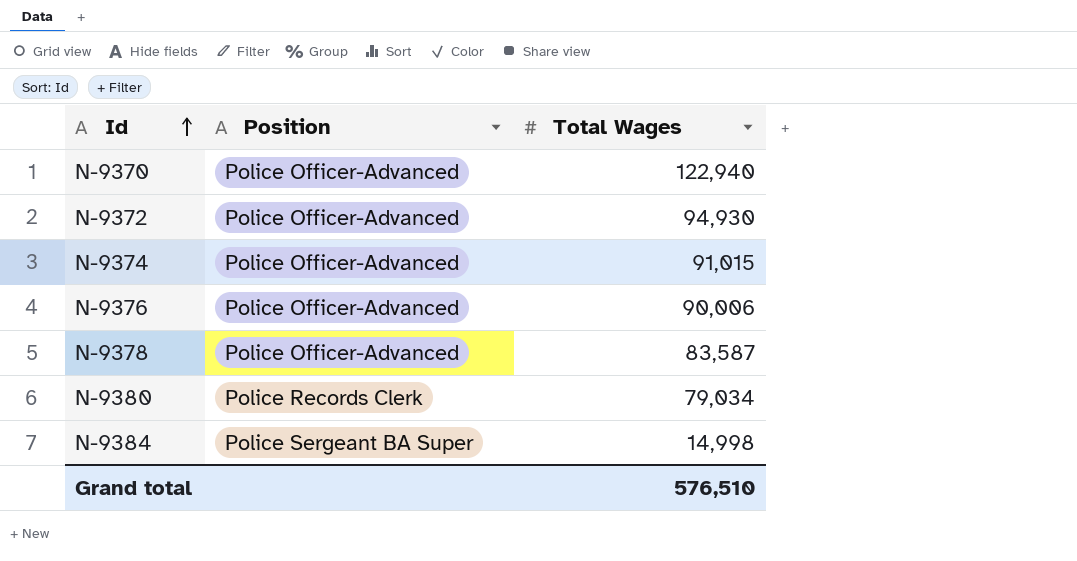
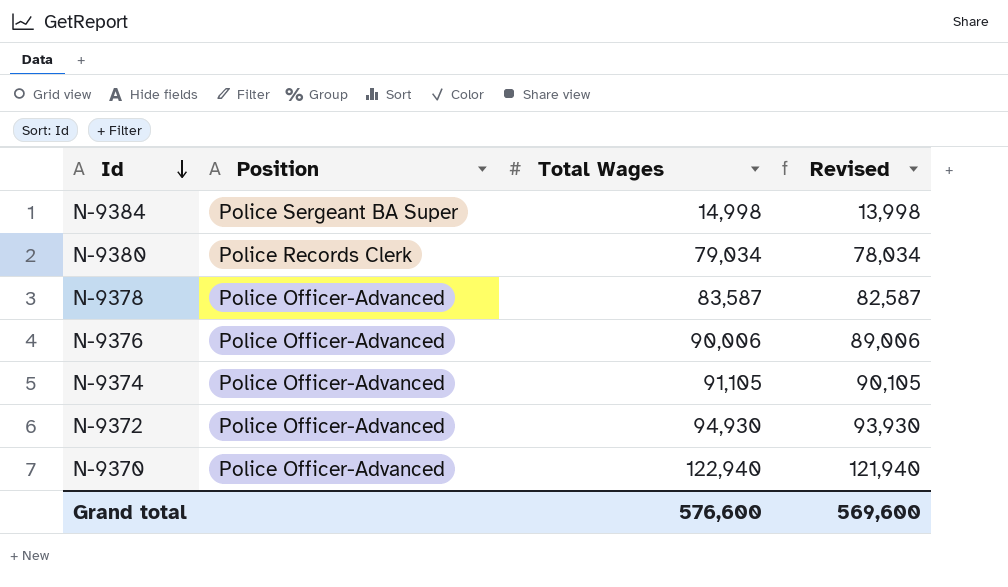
row order: Id ascending -> Id descending
column Revised | formula: none -> [Total Wages] - 1000
N-9374 | Total Wages: 91,015 -> 91,105
Grand total | Total Wages: 576,510 -> 576,600

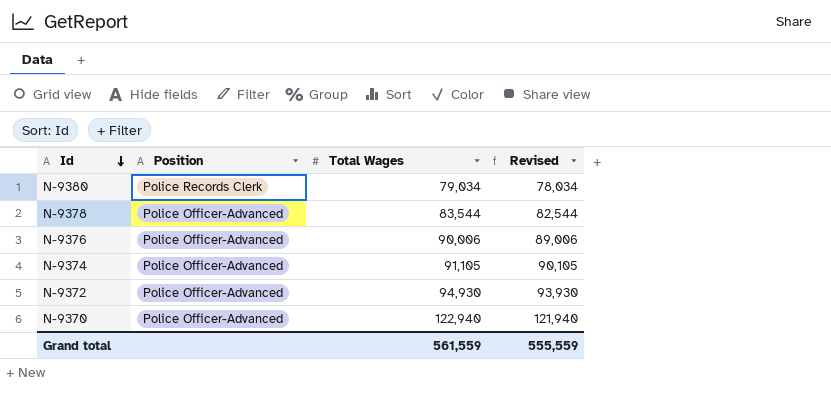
row N-9384: Police Sergeant BA Super | 14,998 | 13,998 -> none
N-9378 | Total Wages: 83,587 -> 83,544
N-9378 | Revised: 82,587 -> 82,544
Grand total | Total Wages: 576,600 -> 561,559
Grand total | Revised: 569,600 -> 555,559

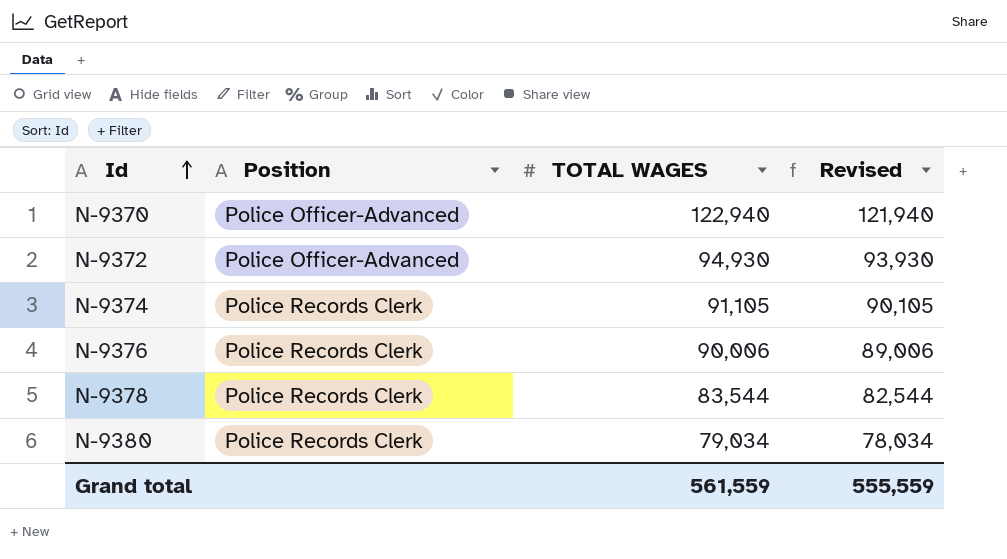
row order: Id descending -> Id ascending
column name: Total Wages -> TOTAL WAGES
N-9374 | Position: Police Officer-Advanced -> Police Records Clerk
N-9376 | Position: Police Officer-Advanced -> Police Records Clerk
N-9378 | Position: Police Officer-Advanced -> Police Records Clerk

